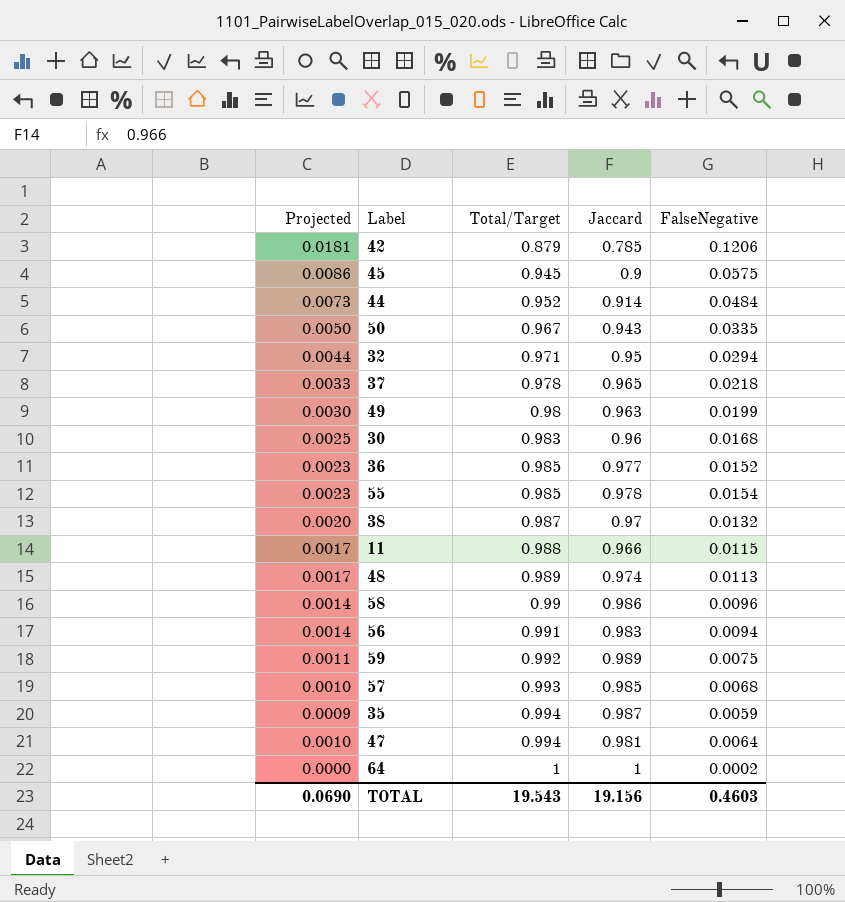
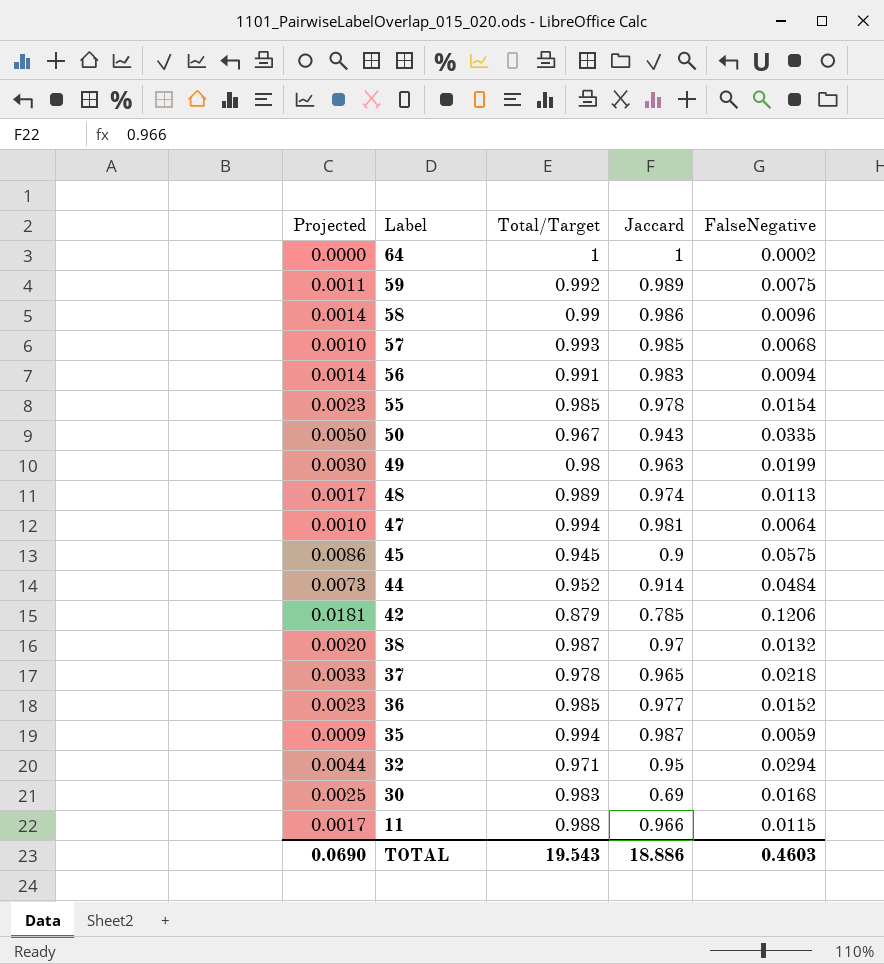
row order: Total/Target ascending -> Label descending
30 | Jaccard: 0.96 -> 0.69
TOTAL | Jaccard: 19.156 -> 18.886

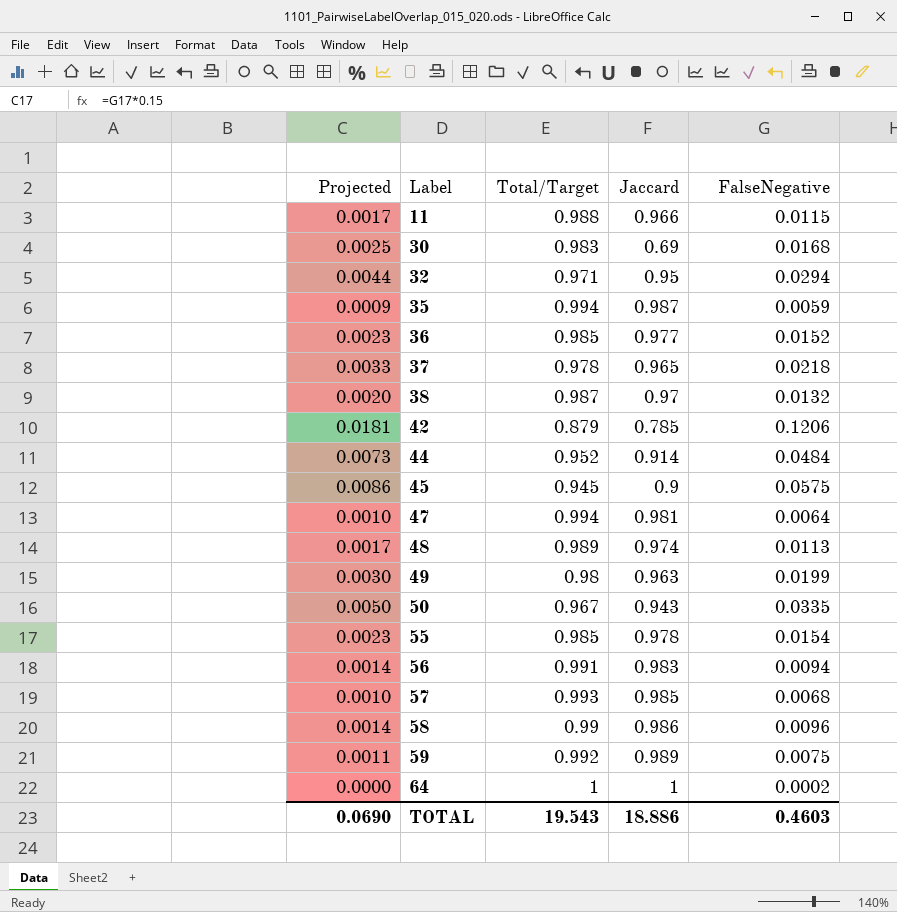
row order: Label descending -> Label ascending

